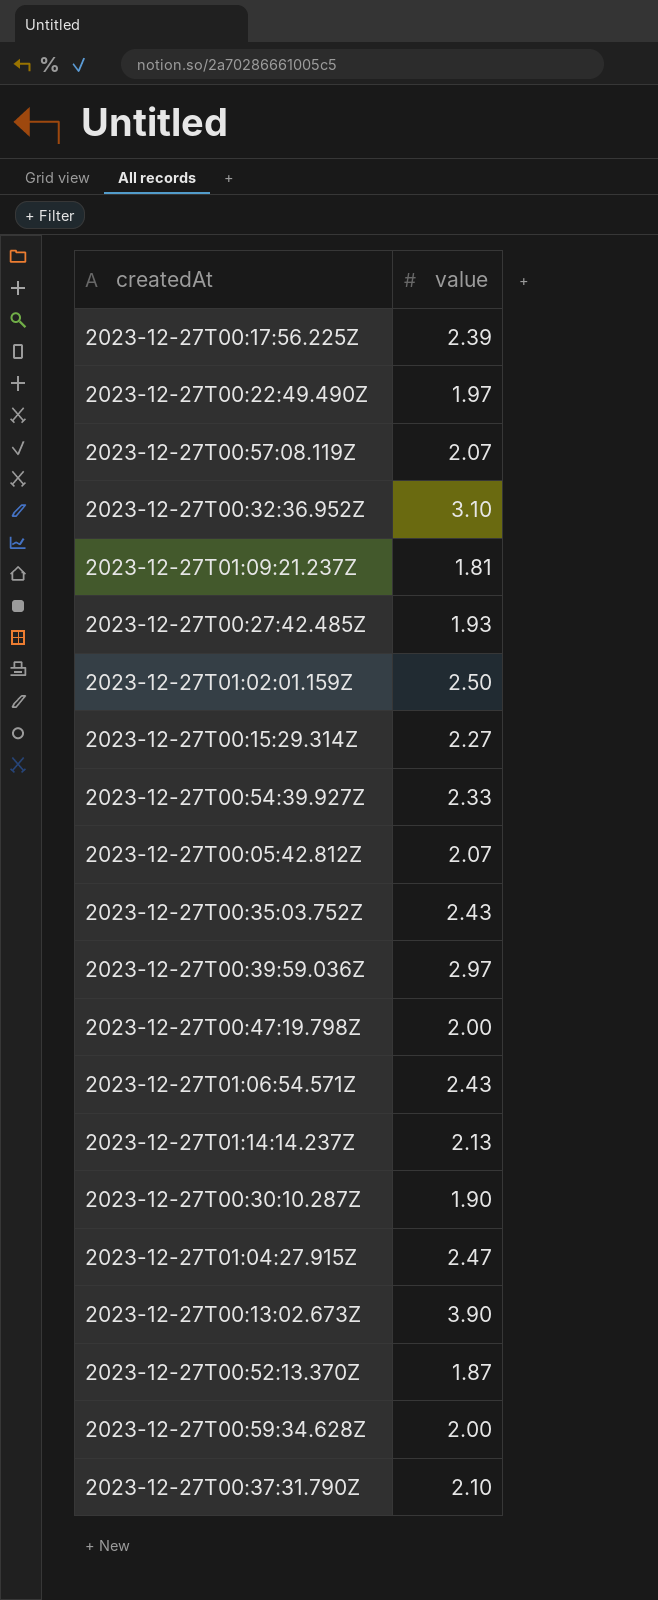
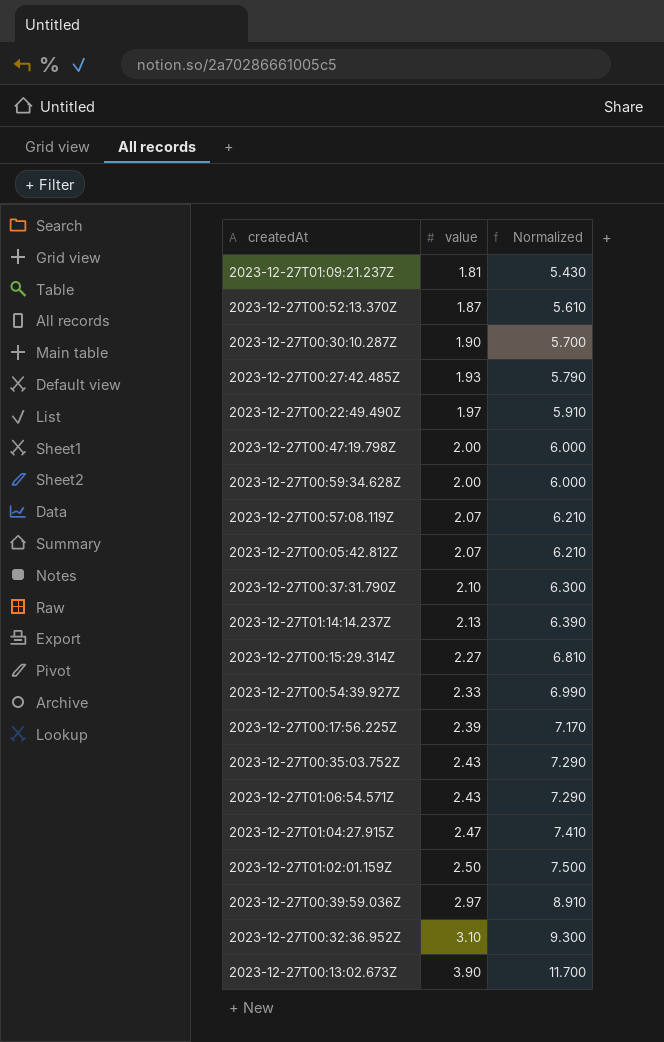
row order: none -> value ascending
column Normalized | formula: none -> [value] * 3

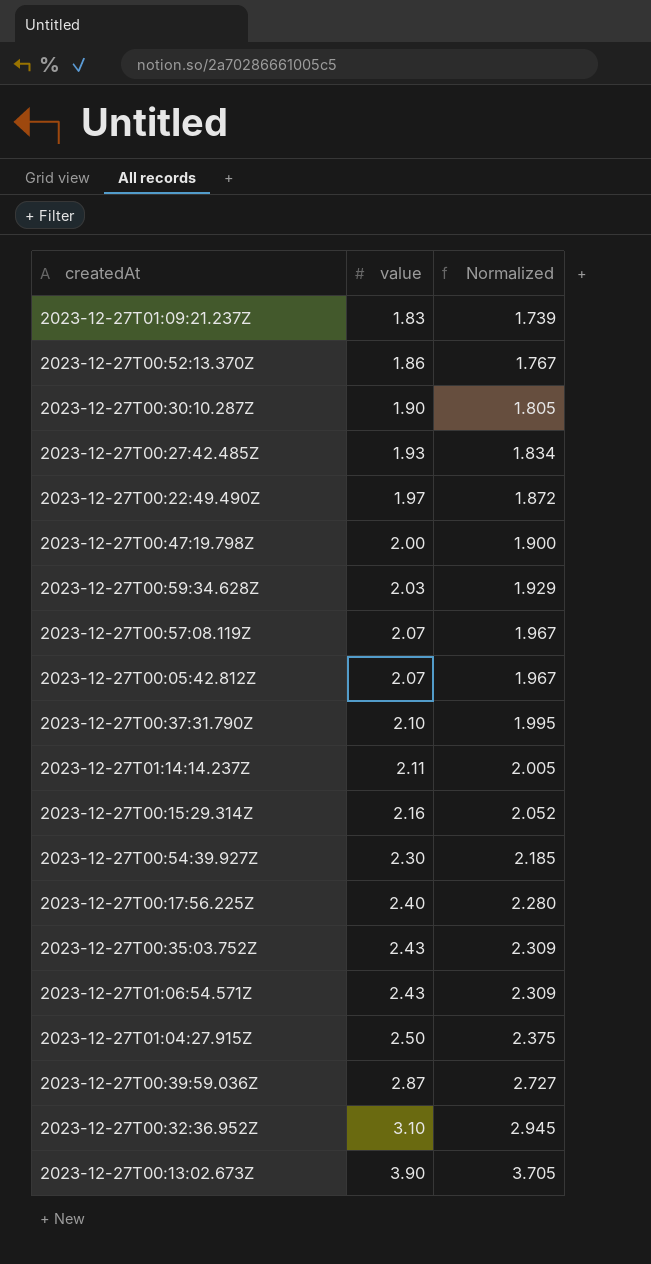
column Normalized | formula: [value] * 3 -> [value] * 0.95
row 2023-12-27T01:02:01.159Z: 2.50 | 7.500 -> none
2023-12-27T01:09:21.237Z | value: 1.81 -> 1.83
2023-12-27T00:52:13.370Z | value: 1.87 -> 1.86
2023-12-27T00:59:34.628Z | value: 2.00 -> 2.03
2023-12-27T01:14:14.237Z | value: 2.13 -> 2.11
2023-12-27T00:15:29.314Z | value: 2.27 -> 2.16
2023-12-27T00:54:39.927Z | value: 2.33 -> 2.30
2023-12-27T00:17:56.225Z | value: 2.39 -> 2.40
2023-12-27T01:04:27.915Z | value: 2.47 -> 2.50
2023-12-27T00:39:59.036Z | value: 2.97 -> 2.87

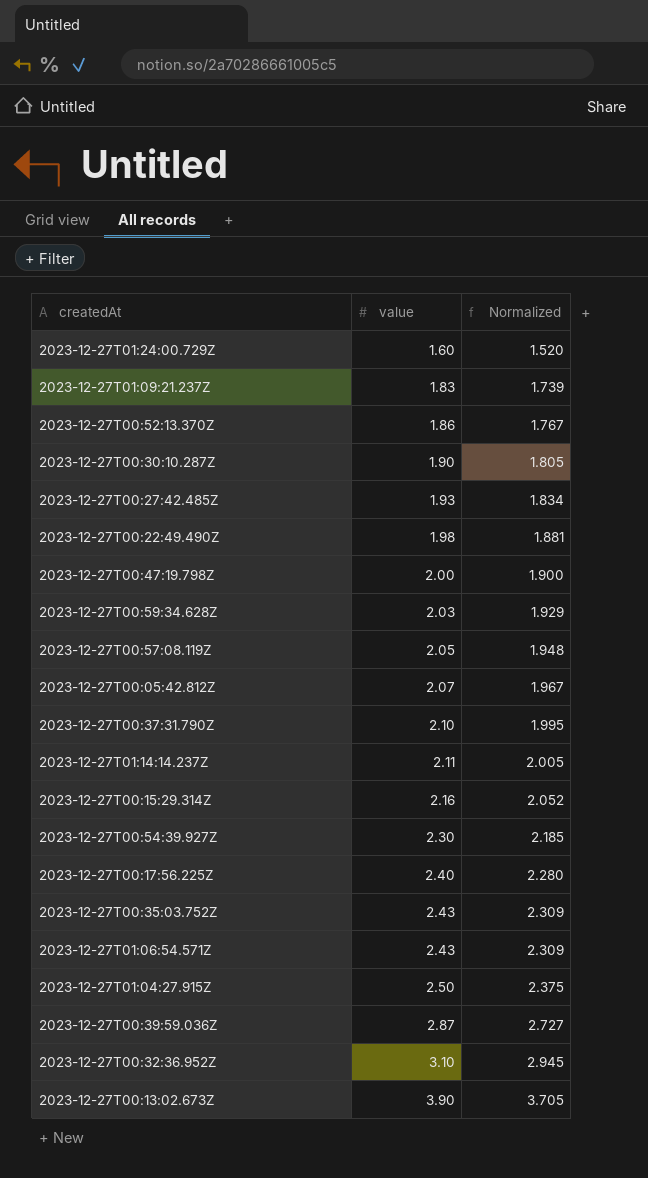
row 2023-12-27T01:24:00.729Z: none -> 1.60 | 1.520
2023-12-27T00:22:49.490Z | value: 1.97 -> 1.98
2023-12-27T00:22:49.490Z | Normalized: 1.872 -> 1.881
2023-12-27T00:57:08.119Z | value: 2.07 -> 2.05
2023-12-27T00:57:08.119Z | Normalized: 1.967 -> 1.948

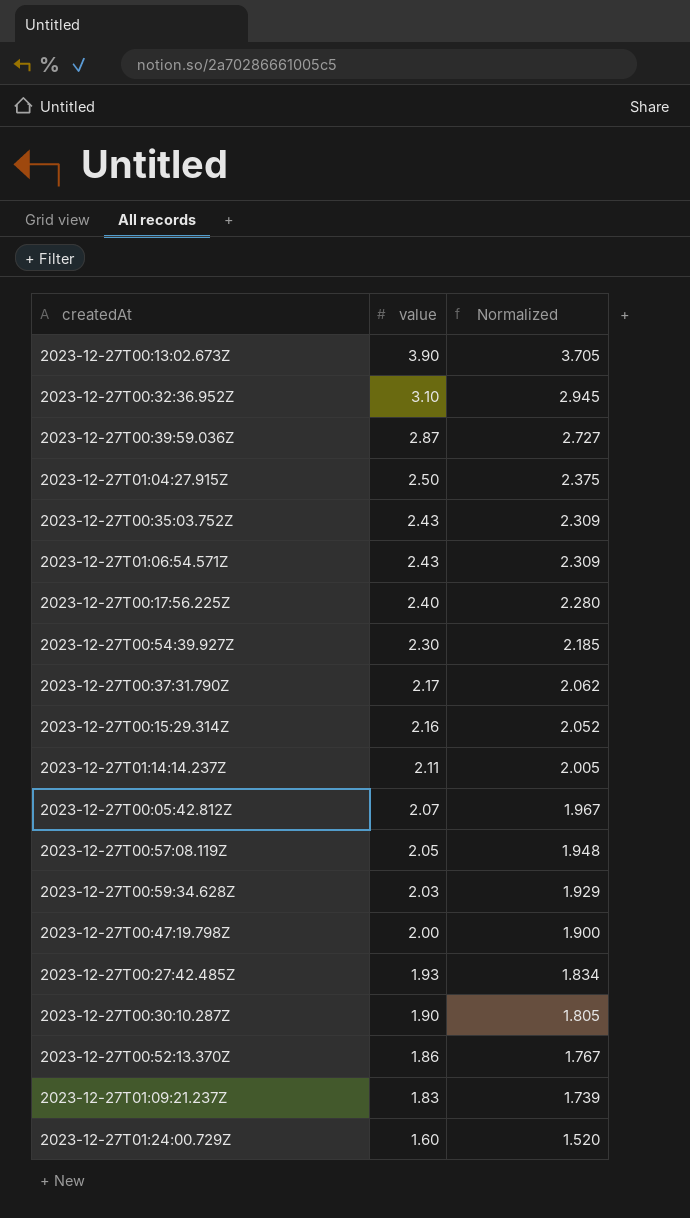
row order: value ascending -> value descending
row 2023-12-27T00:22:49.490Z: 1.98 | 1.881 -> none
2023-12-27T00:37:31.790Z | value: 2.10 -> 2.17
2023-12-27T00:37:31.790Z | Normalized: 1.995 -> 2.062

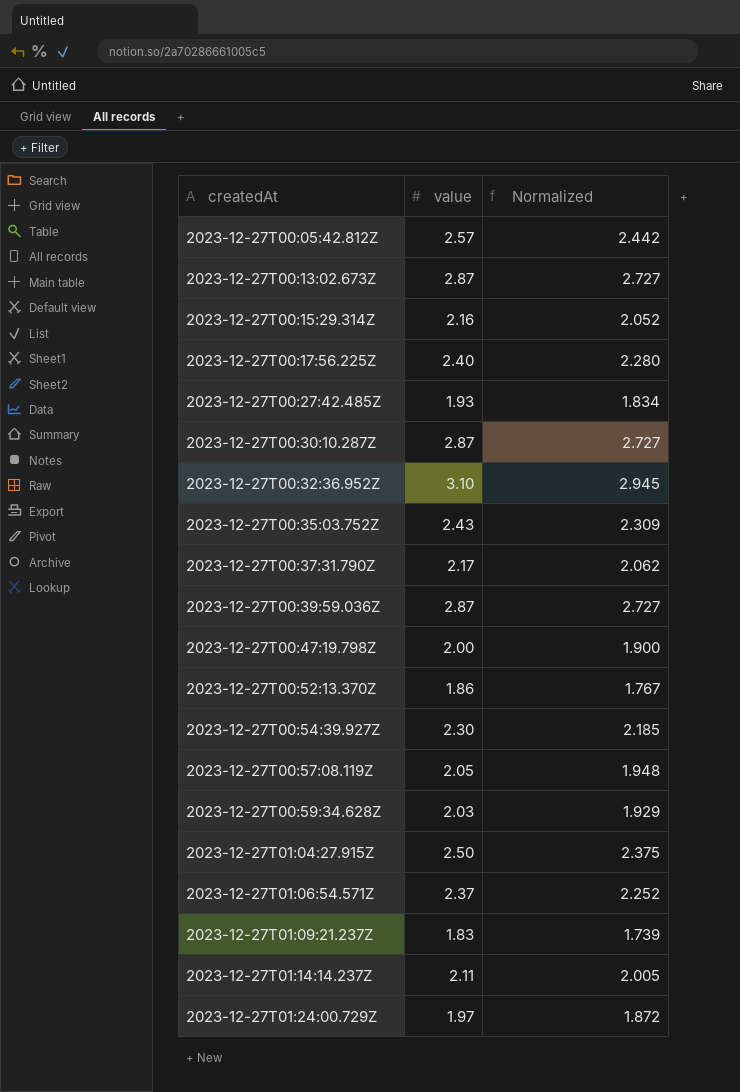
row order: value descending -> createdAt ascending
2023-12-27T00:05:42.812Z | value: 2.07 -> 2.57
2023-12-27T00:05:42.812Z | Normalized: 1.967 -> 2.442
2023-12-27T00:13:02.673Z | value: 3.90 -> 2.87
2023-12-27T00:13:02.673Z | Normalized: 3.705 -> 2.727
2023-12-27T00:30:10.287Z | value: 1.90 -> 2.87
2023-12-27T00:30:10.287Z | Normalized: 1.805 -> 2.727
2023-12-27T01:06:54.571Z | value: 2.43 -> 2.37
2023-12-27T01:06:54.571Z | Normalized: 2.309 -> 2.252
2023-12-27T01:24:00.729Z | value: 1.60 -> 1.97
2023-12-27T01:24:00.729Z | Normalized: 1.520 -> 1.872

